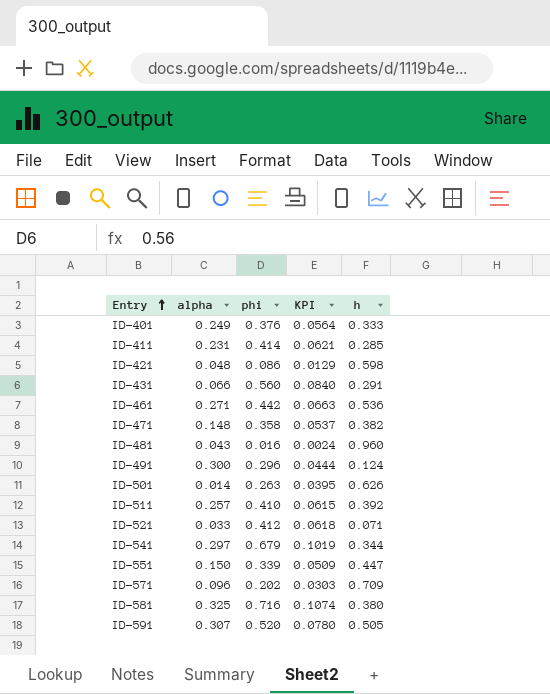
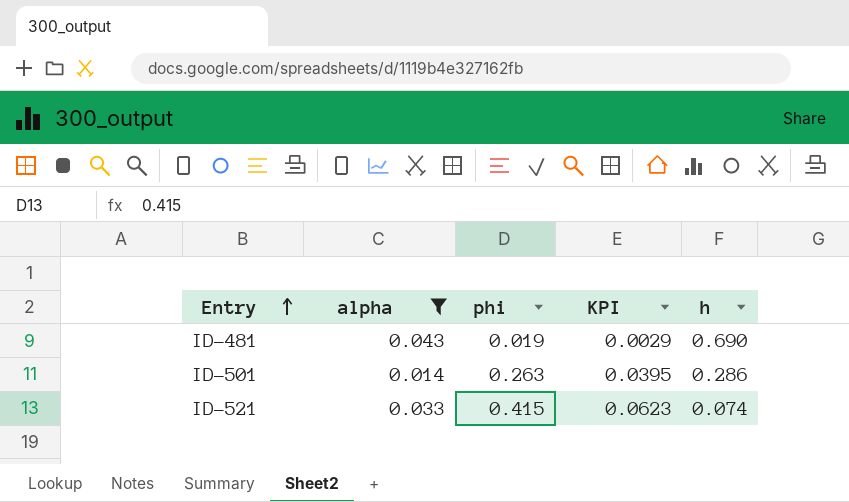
filter: none -> alpha <= 0.043
ID-481 | phi: 0.016 -> 0.019
ID-481 | KPI: 0.0024 -> 0.0029
ID-481 | h: 0.960 -> 0.690
ID-501 | h: 0.626 -> 0.286
ID-521 | phi: 0.412 -> 0.415
ID-521 | KPI: 0.0618 -> 0.0623
ID-521 | h: 0.071 -> 0.074

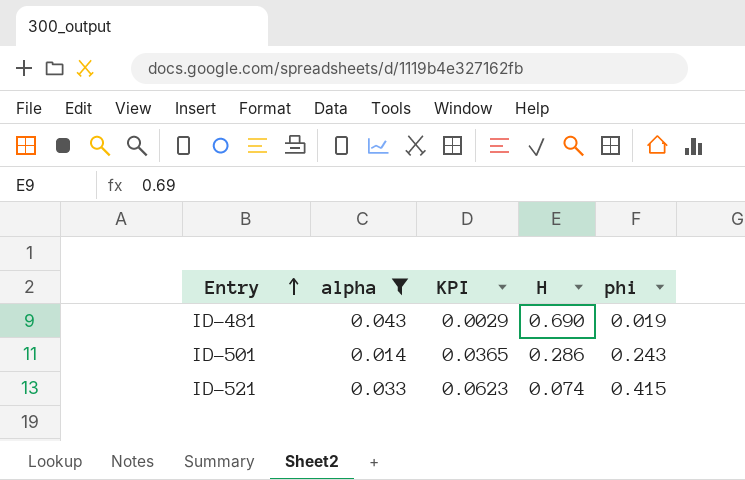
column name: h -> H
column phi | position: 3 -> 5
ID-501 | KPI: 0.0395 -> 0.0365
ID-501 | phi: 0.263 -> 0.243

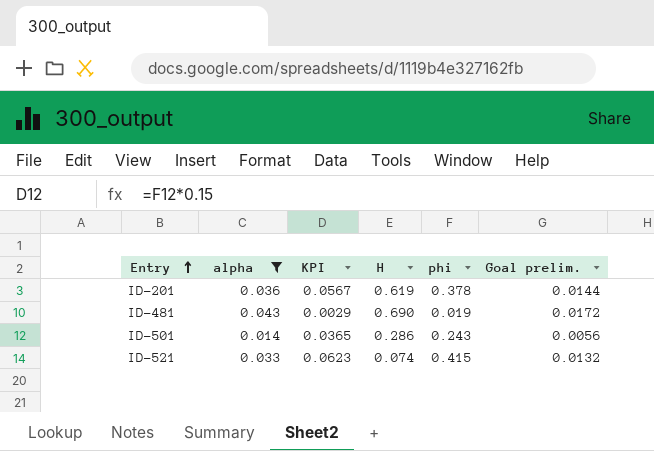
column Goal prelim. | formula: none -> [alpha] * 0.4
row ID-201: none -> 0.036 | 0.0567 | 0.619 | 0.378 | 0.0144

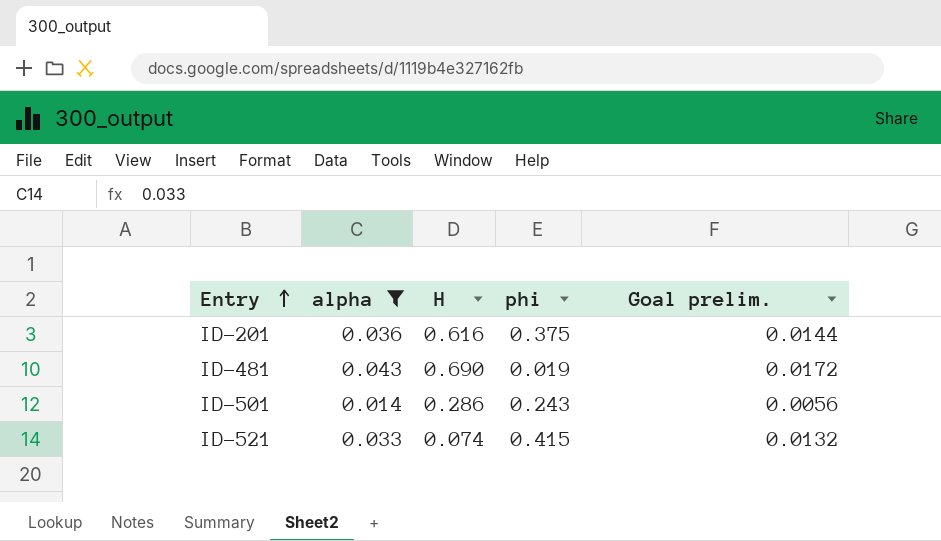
column KPI | formula: [phi] * 0.15 -> none
ID-201 | H: 0.619 -> 0.616
ID-201 | phi: 0.378 -> 0.375

